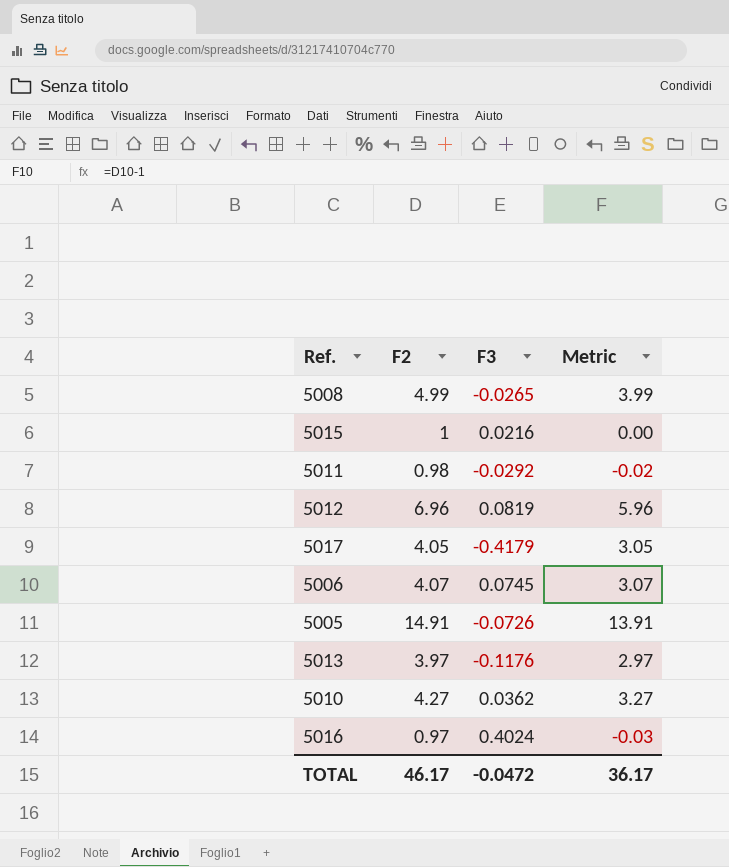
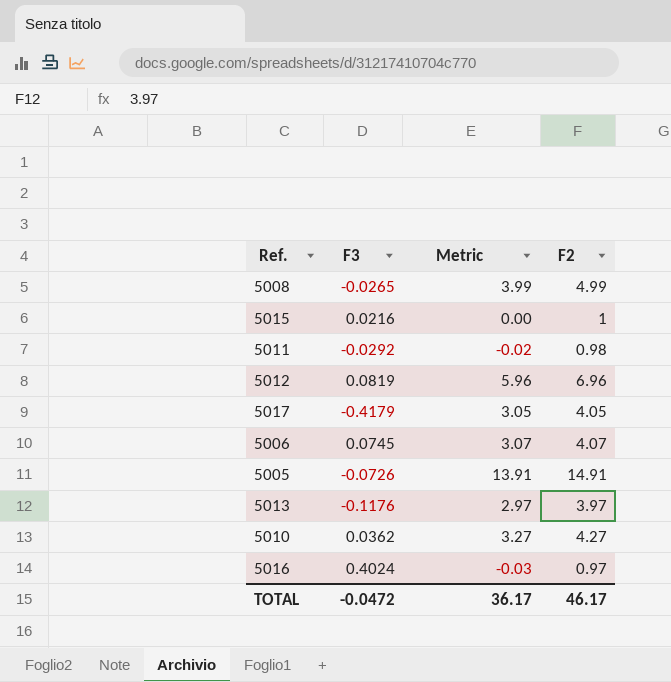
column F2 | position: 2 -> 4

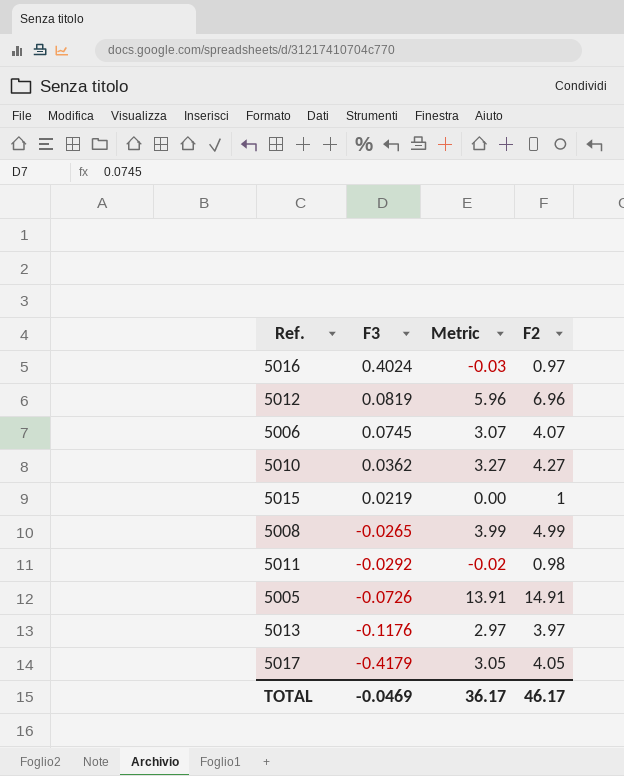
row order: none -> F3 descending
5015 | F3: 0.0216 -> 0.0219
TOTAL | F3: -0.0472 -> -0.0469

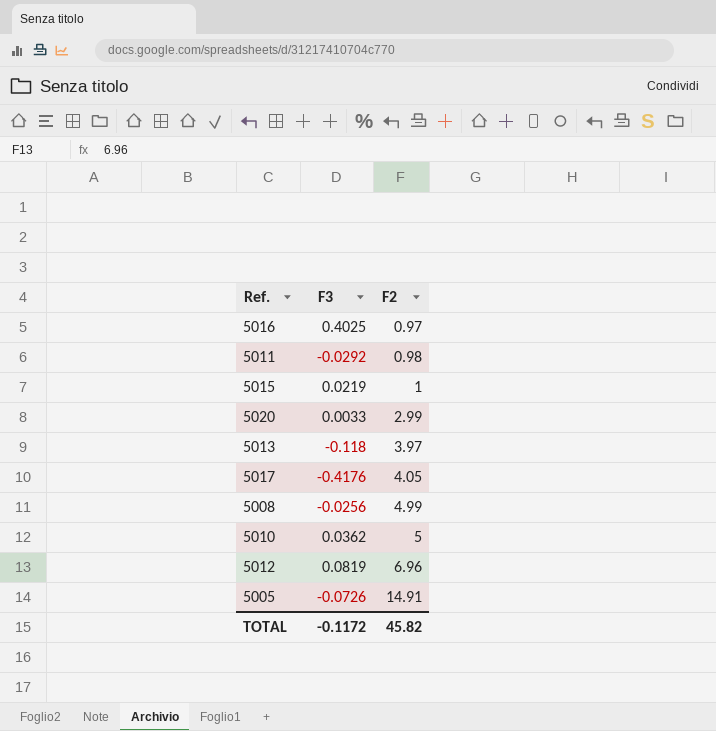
row order: F3 descending -> F2 ascending
column Metric | formula: [F2] - 1 -> none
row 5006: 0.0745 | 3.07 | 4.07 -> none
5016 | F3: 0.4024 -> 0.4025
row 5020: none -> 0.0033 | 2.99
5013 | F3: -0.1176 -> -0.118
5017 | F3: -0.4179 -> -0.4176
5008 | F3: -0.0265 -> -0.0256
5010 | F2: 4.27 -> 5
TOTAL | F3: -0.0469 -> -0.1172
TOTAL | F2: 46.17 -> 45.82

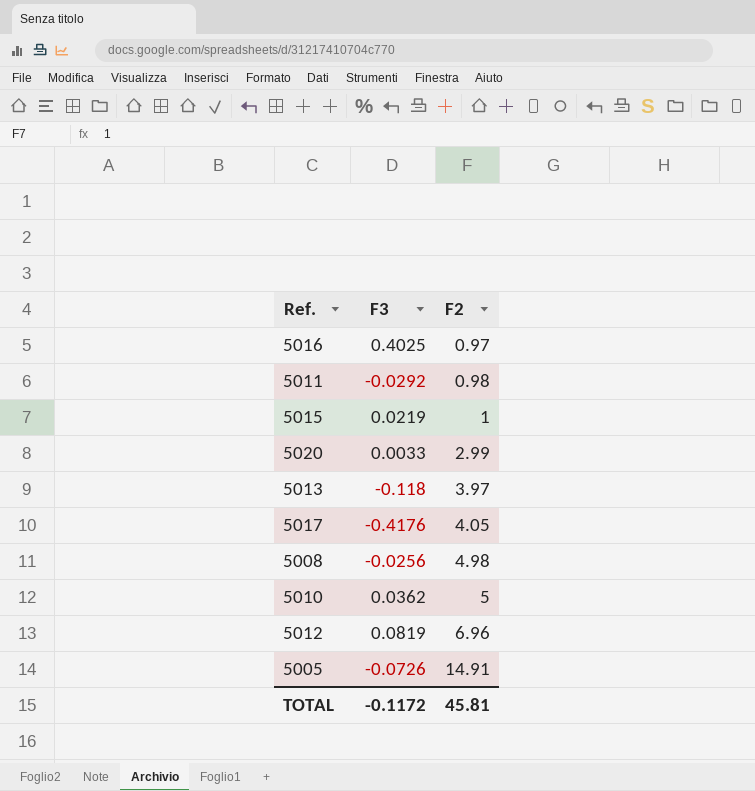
5008 | F2: 4.99 -> 4.98
TOTAL | F2: 45.82 -> 45.81

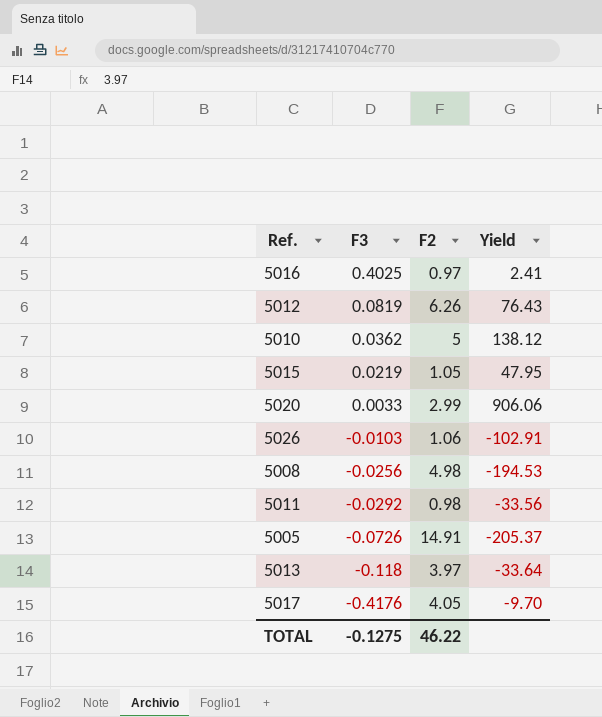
row order: F2 ascending -> F3 descending
column Yield | formula: none -> [F2] / [F3]
5012 | F2: 6.96 -> 6.26
5015 | F2: 1 -> 1.05
row 5026: none -> -0.0103 | 1.06 | -102.91
TOTAL | F3: -0.1172 -> -0.1275
TOTAL | F2: 45.81 -> 46.22

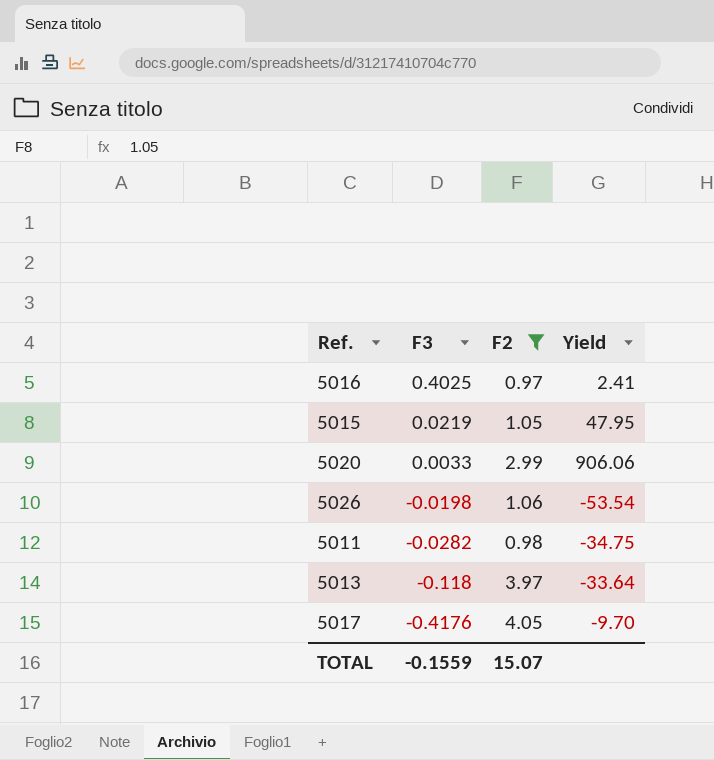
filter: none -> F2 <= 4.05
5026 | F3: -0.0103 -> -0.0198
5026 | Yield: -102.91 -> -53.54
5011 | F3: -0.0292 -> -0.0282
5011 | Yield: -33.56 -> -34.75
TOTAL | F3: -0.1275 -> -0.1559
TOTAL | F2: 46.22 -> 15.07

